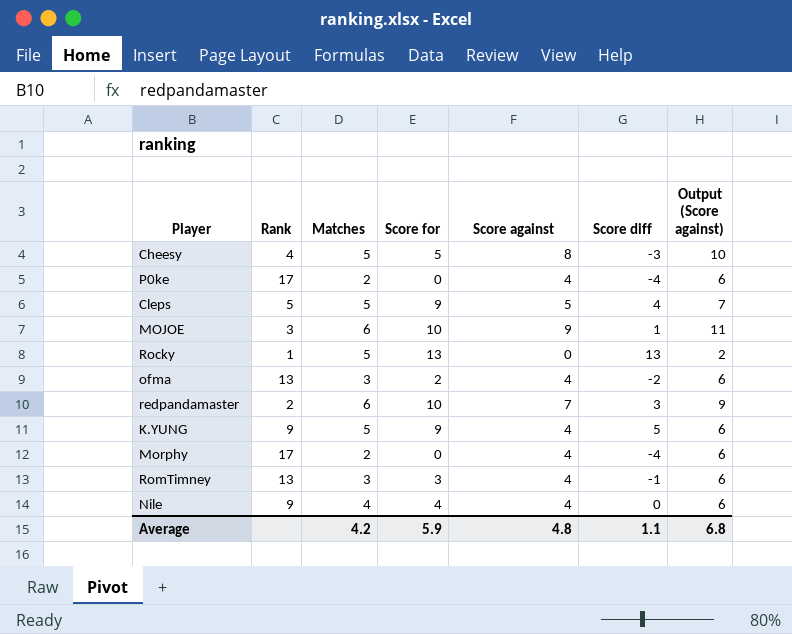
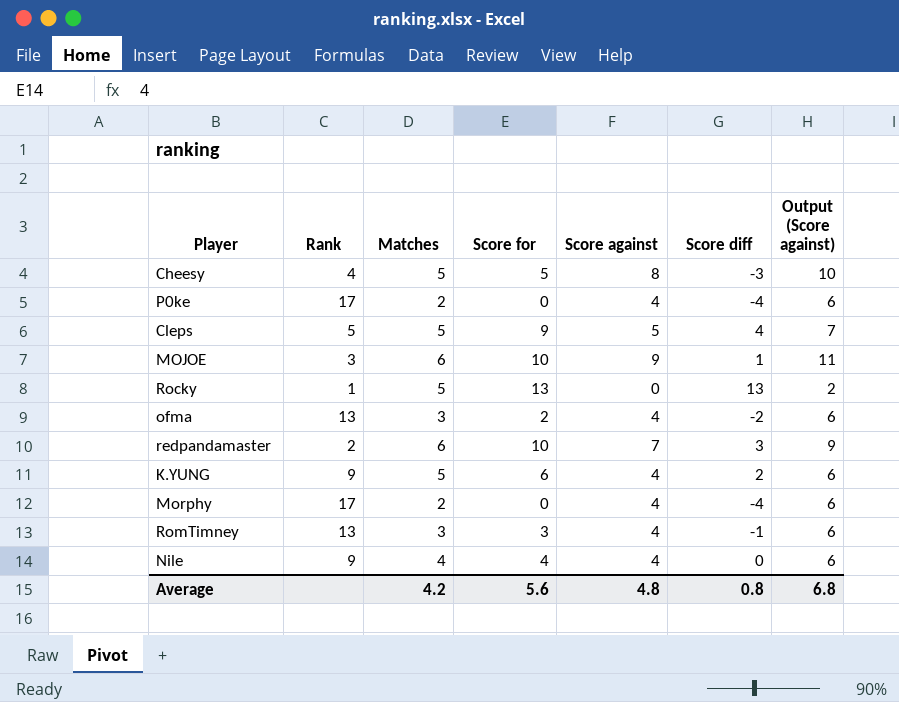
K.YUNG | Score for: 9 -> 6
K.YUNG | Score diff: 5 -> 2
Average | Score for: 5.9 -> 5.6
Average | Score diff: 1.1 -> 0.8

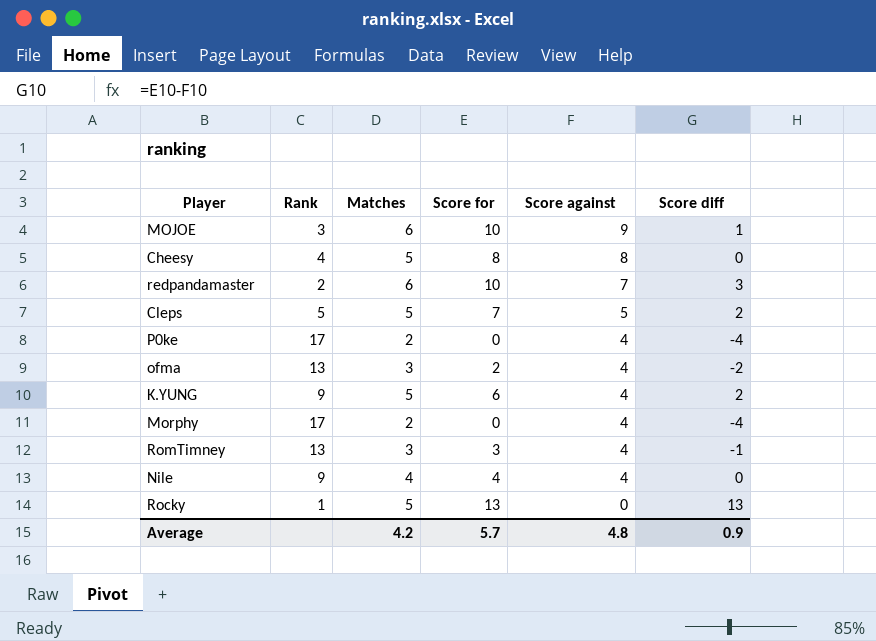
row order: none -> Score against descending
column Output (Score against) | formula: [Score against] + 2 -> none
Cheesy | Score for: 5 -> 8
Cheesy | Score diff: -3 -> 0
Cleps | Score for: 9 -> 7
Cleps | Score diff: 4 -> 2
Average | Score for: 5.6 -> 5.7
Average | Score diff: 0.8 -> 0.9

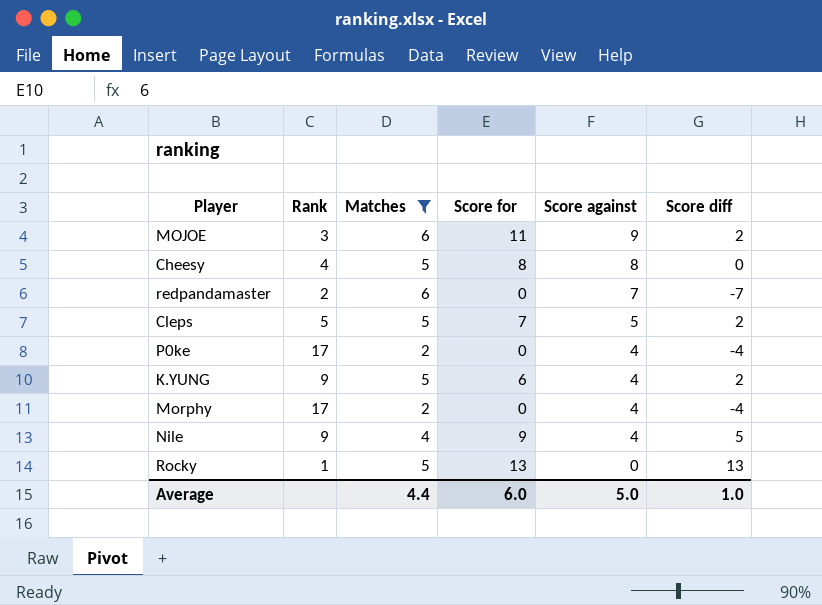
filter: none -> Matches != 3
MOJOE | Score for: 10 -> 11
MOJOE | Score diff: 1 -> 2
redpandamaster | Score for: 10 -> 0
redpandamaster | Score diff: 3 -> -7
Nile | Score for: 4 -> 9
Nile | Score diff: 0 -> 5
Average | Matches: 4.2 -> 4.4
Average | Score for: 5.7 -> 6.0
Average | Score against: 4.8 -> 5.0
Average | Score diff: 0.9 -> 1.0

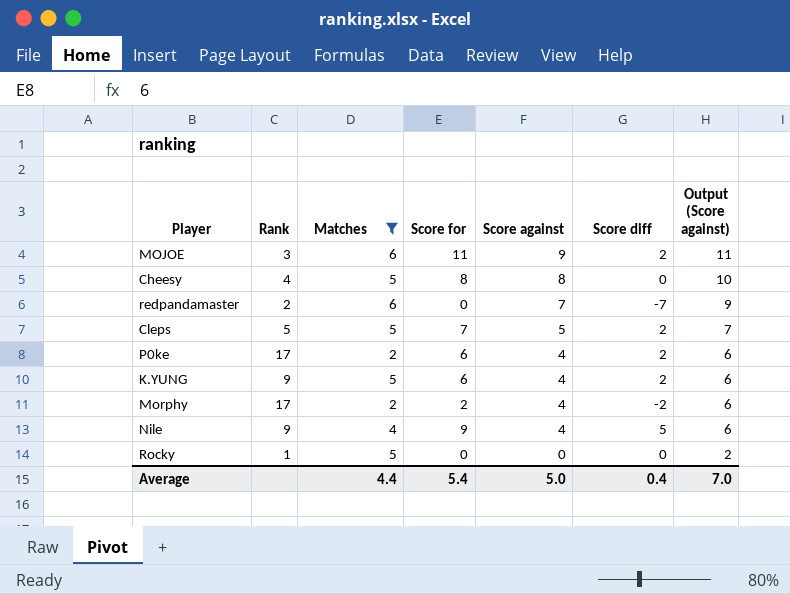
column Output (Score against) | formula: none -> [Score against] + 2
P0ke | Score for: 0 -> 6
P0ke | Score diff: -4 -> 2
Morphy | Score for: 0 -> 2
Morphy | Score diff: -4 -> -2
Rocky | Score for: 13 -> 0
Rocky | Score diff: 13 -> 0
Average | Score for: 6.0 -> 5.4
Average | Score diff: 1.0 -> 0.4

